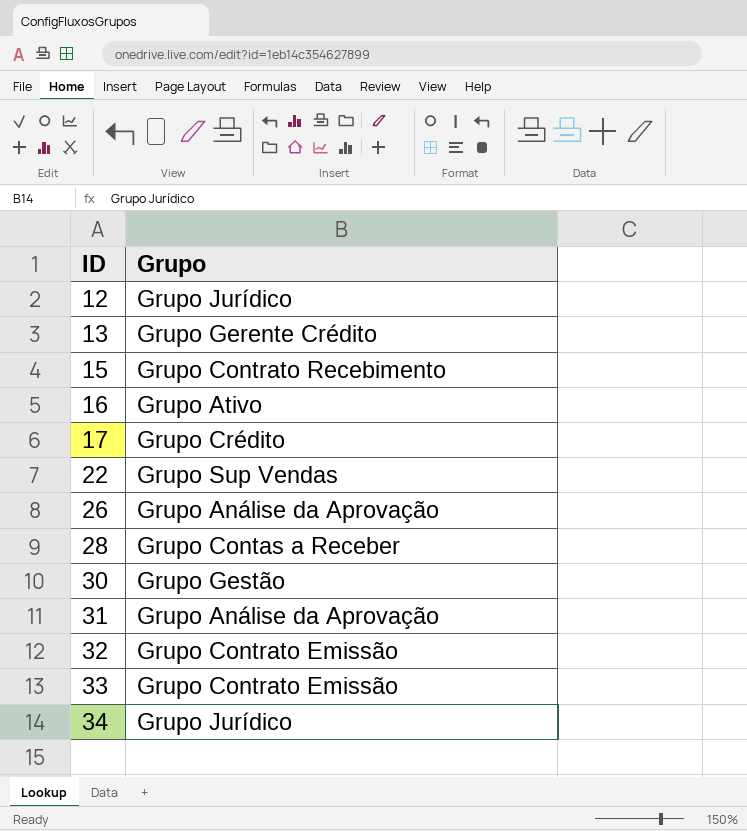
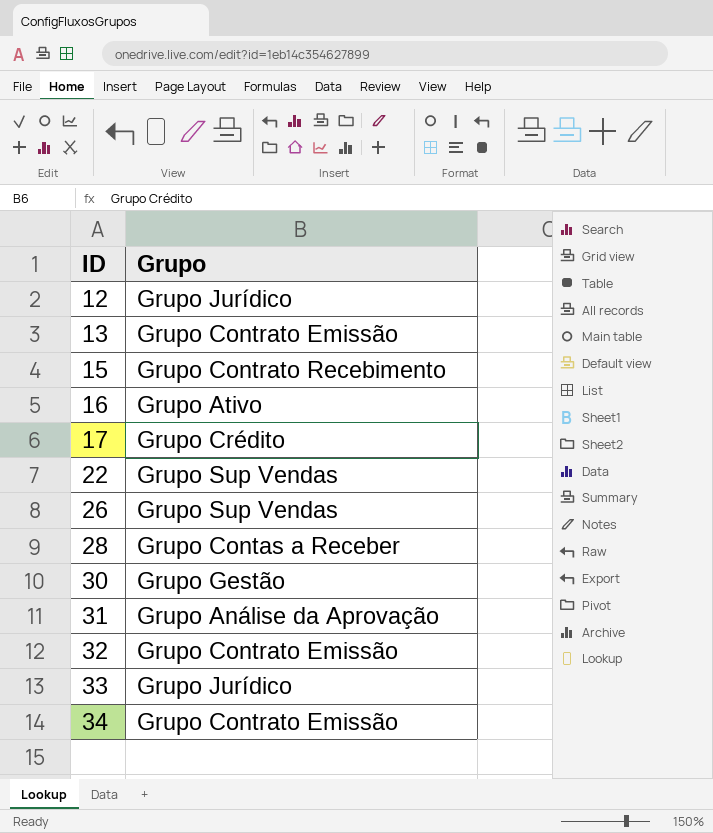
13 | Grupo: Grupo Gerente Crédito -> Grupo Contrato Emissão
26 | Grupo: Grupo Análise da Aprovação -> Grupo Sup Vendas
33 | Grupo: Grupo Contrato Emissão -> Grupo Jurídico
34 | Grupo: Grupo Jurídico -> Grupo Contrato Emissão

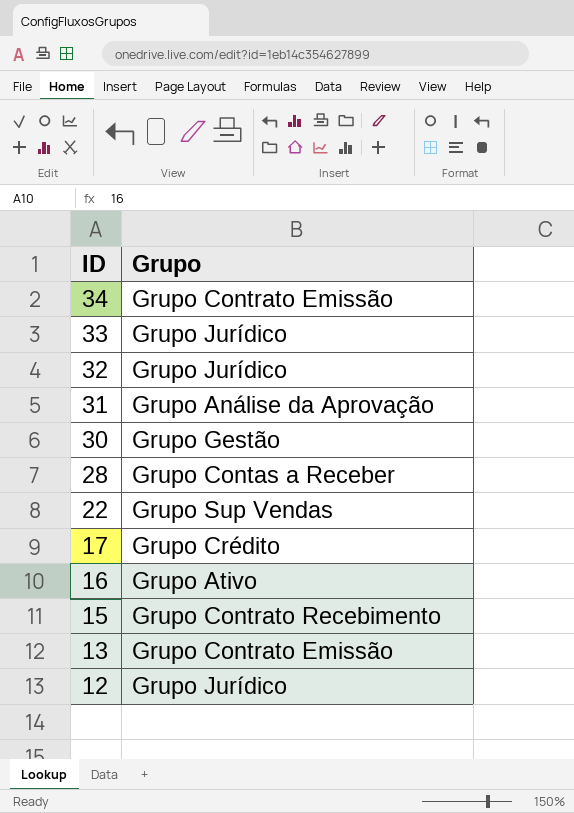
row order: ID ascending -> ID descending
row 26: Grupo Sup Vendas -> none
32 | Grupo: Grupo Contrato Emissão -> Grupo Jurídico

